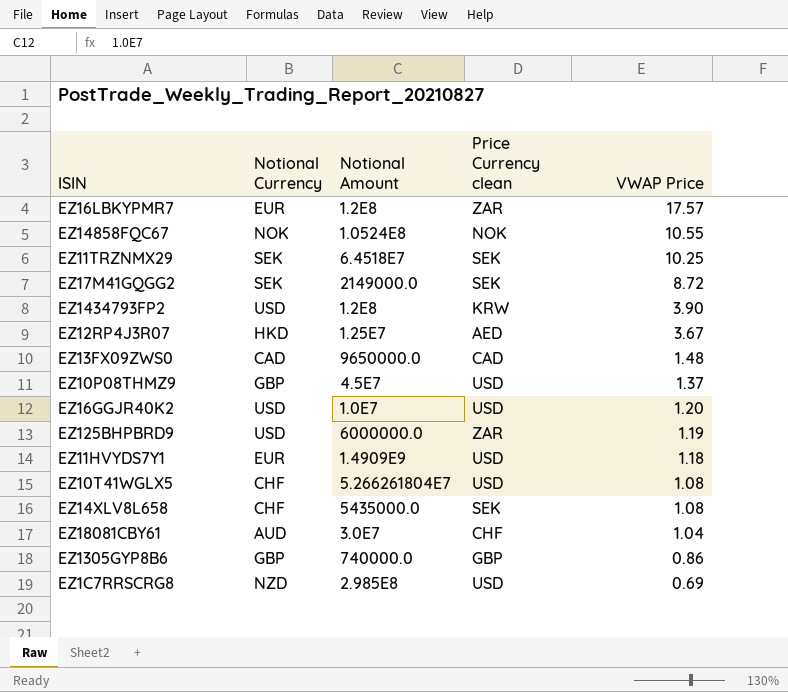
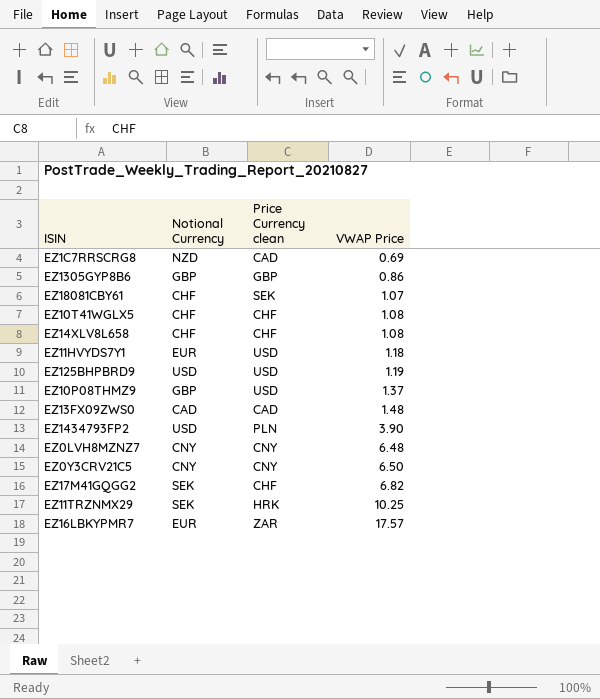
row order: VWAP Price descending -> VWAP Price ascending
column Notional Amount | position: 3 -> none
row EZ14858FQC67: NOK | 1.0524E8 | NOK | 10.55 -> none
row EZ12RP4J3R07: HKD | 1.25E7 | AED | 3.67 -> none
row EZ16GGJR40K2: USD | 1.0E7 | USD | 1.20 -> none
EZ1C7RRSCRG8 | Price Currency clean: USD -> CAD
EZ18081CBY61 | Notional Currency: AUD -> CHF
EZ18081CBY61 | Price Currency clean: CHF -> SEK
EZ18081CBY61 | VWAP Price: 1.04 -> 1.07
EZ10T41WGLX5 | Price Currency clean: USD -> CHF
EZ14XLV8L658 | Price Currency clean: SEK -> CHF
EZ125BHPBRD9 | Price Currency clean: ZAR -> USD
EZ1434793FP2 | Price Currency clean: KRW -> PLN
row EZ0LVH8MZNZ7: none -> CNY | CNY | 6.48
row EZ0Y3CRV21C5: none -> CNY | CNY | 6.50
EZ17M41GQGG2 | Price Currency clean: SEK -> CHF
EZ17M41GQGG2 | VWAP Price: 8.72 -> 6.82
EZ11TRZNMX29 | Price Currency clean: SEK -> HRK

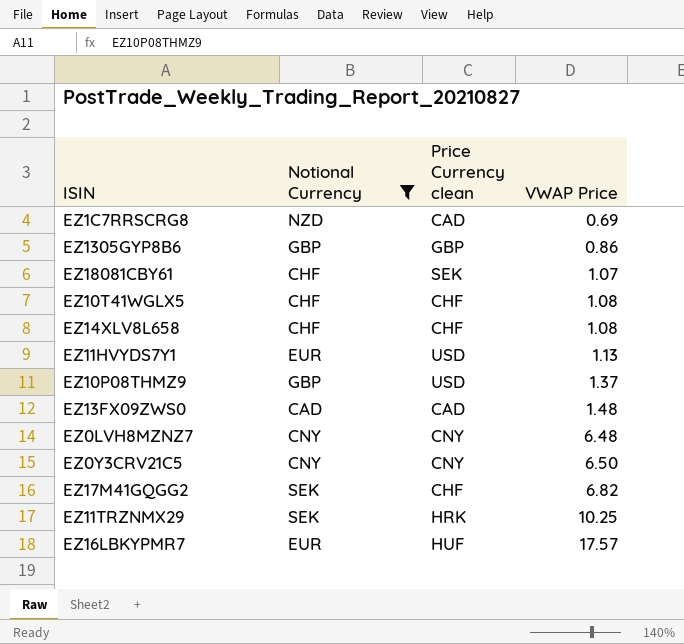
filter: none -> Notional Currency != USD
EZ11HVYDS7Y1 | VWAP Price: 1.18 -> 1.13
EZ16LBKYPMR7 | Price Currency clean: ZAR -> HUF

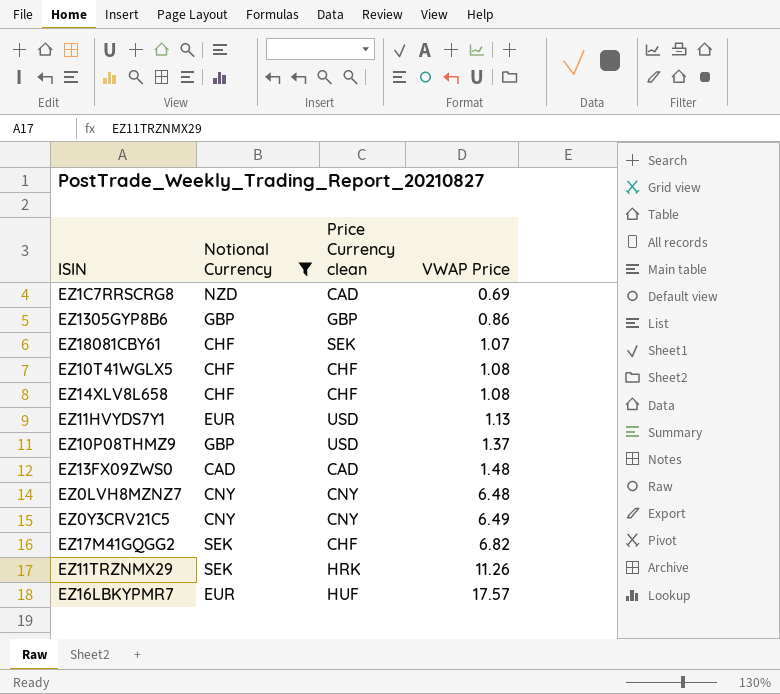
EZ0Y3CRV21C5 | VWAP Price: 6.50 -> 6.49
EZ11TRZNMX29 | VWAP Price: 10.25 -> 11.26

